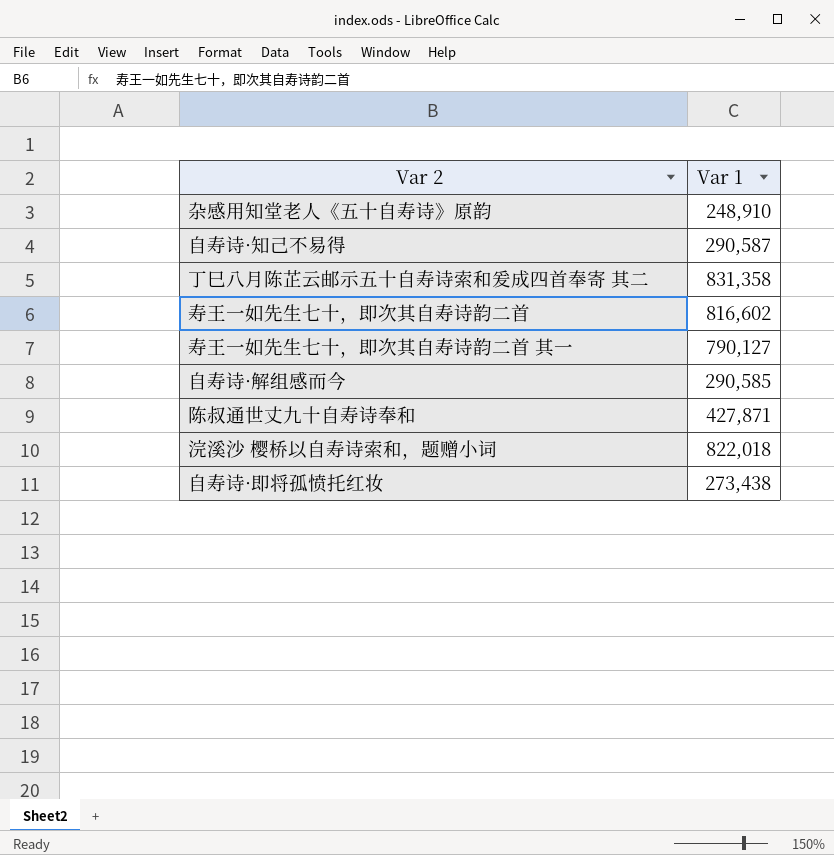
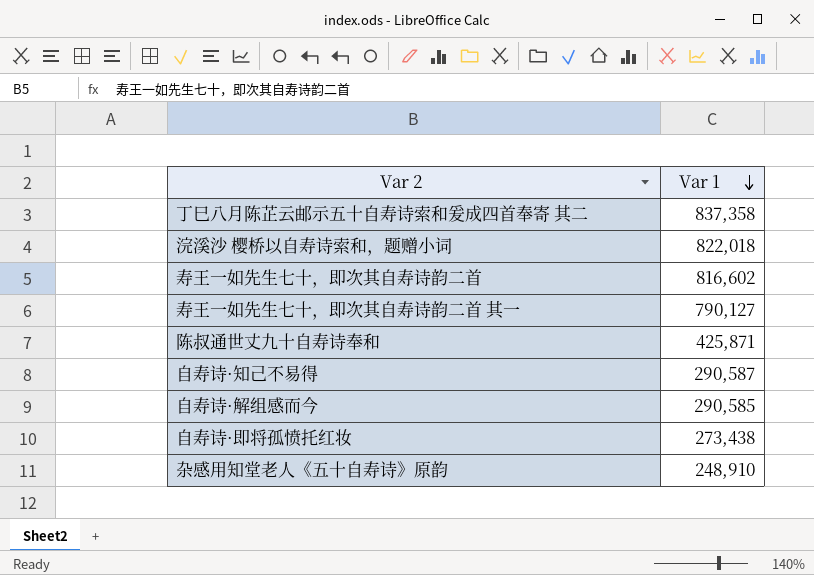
row order: none -> Var 1 descending
丁巳八月陈芷云邮示五十自寿诗索和爰成四首奉寄 其二 | Var 1: 831,358 -> 837,358
陈叔通世丈九十自寿诗奉和 | Var 1: 427,871 -> 425,871

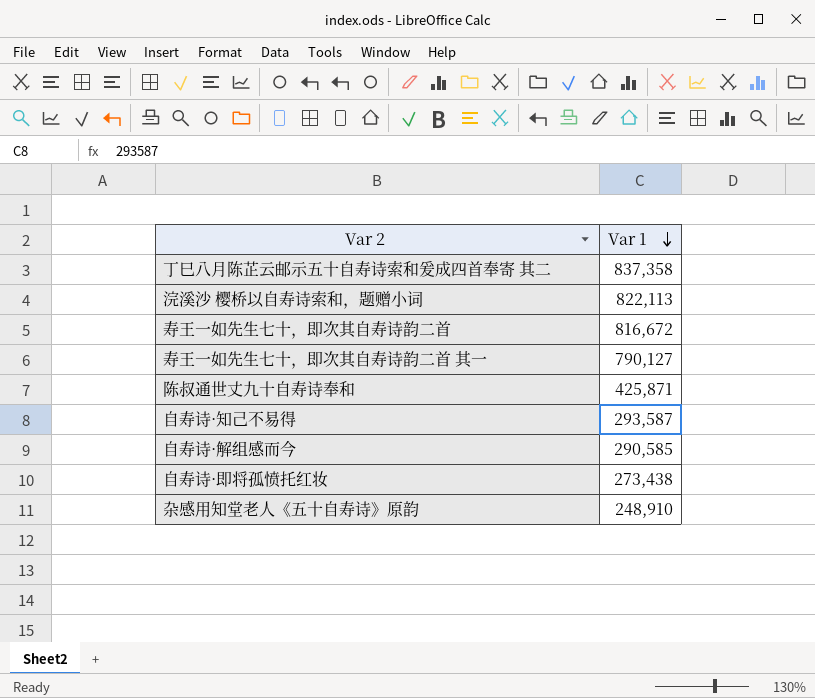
浣溪沙 樱桥以自寿诗索和，题赠小词 | Var 1: 822,018 -> 822,113
寿王一如先生七十，即次其自寿诗韵二首 | Var 1: 816,602 -> 816,672
自寿诗·知己不易得 | Var 1: 290,587 -> 293,587

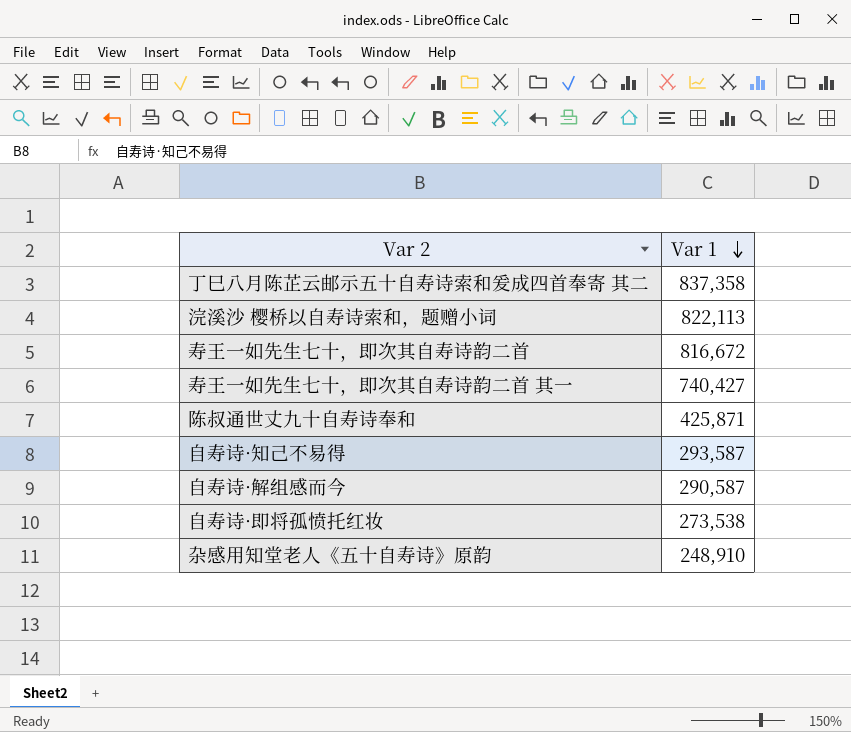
寿王一如先生七十，即次其自寿诗韵二首 其一 | Var 1: 790,127 -> 740,427
自寿诗·解组感而今 | Var 1: 290,585 -> 290,587
自寿诗·即将孤愤托红妆 | Var 1: 273,438 -> 273,538

